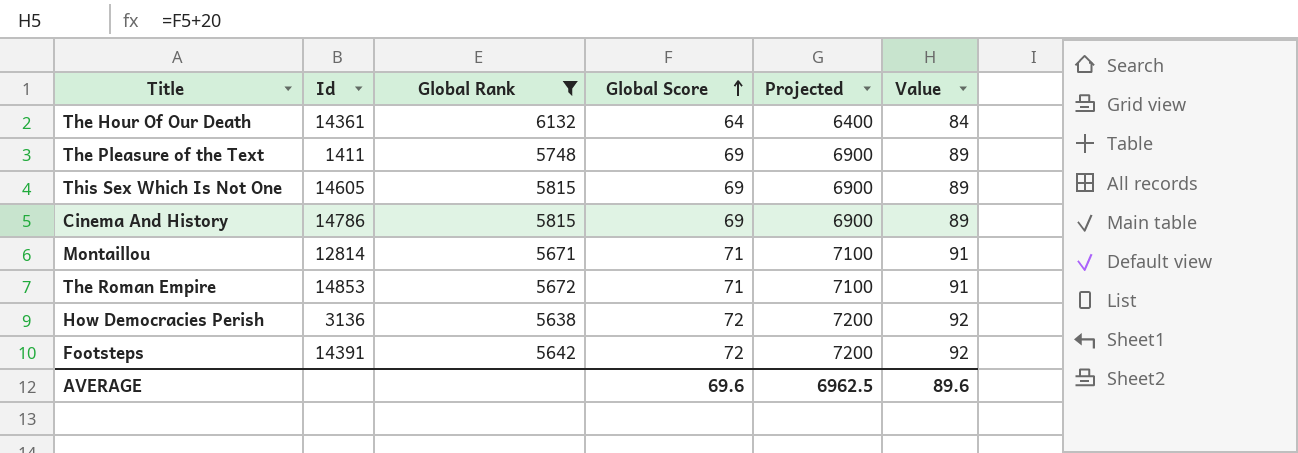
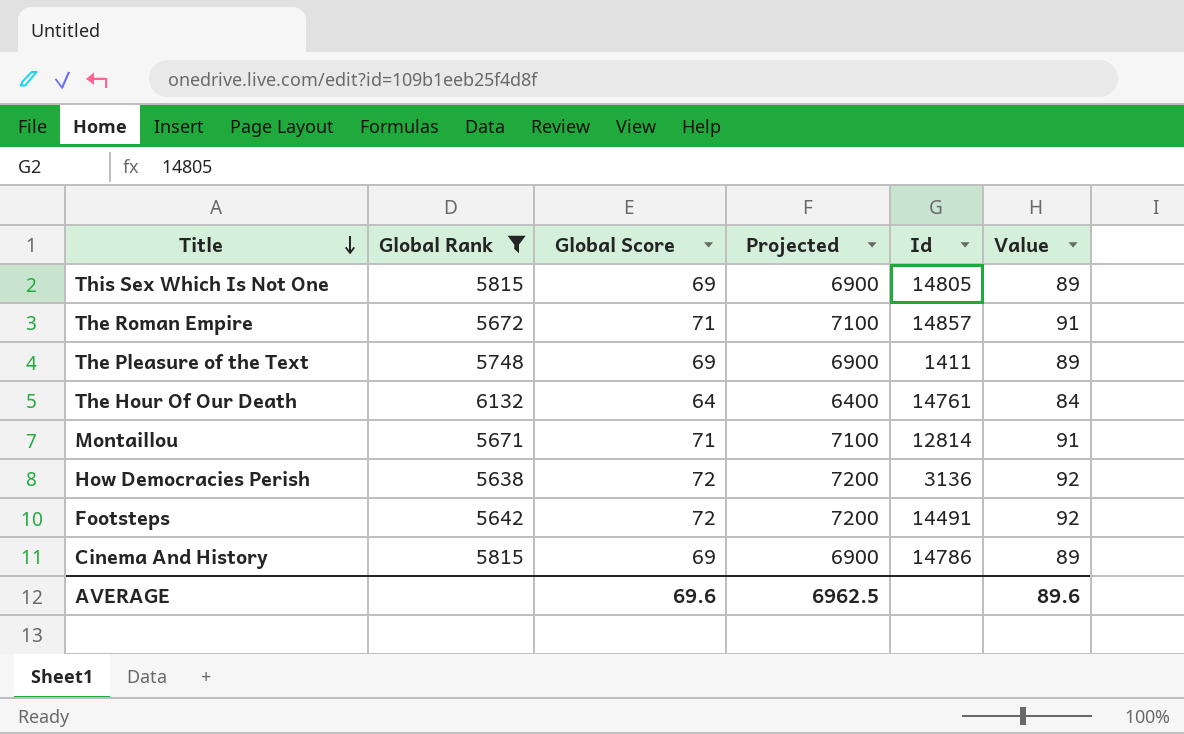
row order: Global Score ascending -> Title descending
column Id | position: 2 -> 5
This Sex Which Is Not One | Id: 14605 -> 14805
The Roman Empire | Id: 14853 -> 14857
The Hour Of Our Death | Id: 14361 -> 14761
Footsteps | Id: 14391 -> 14491

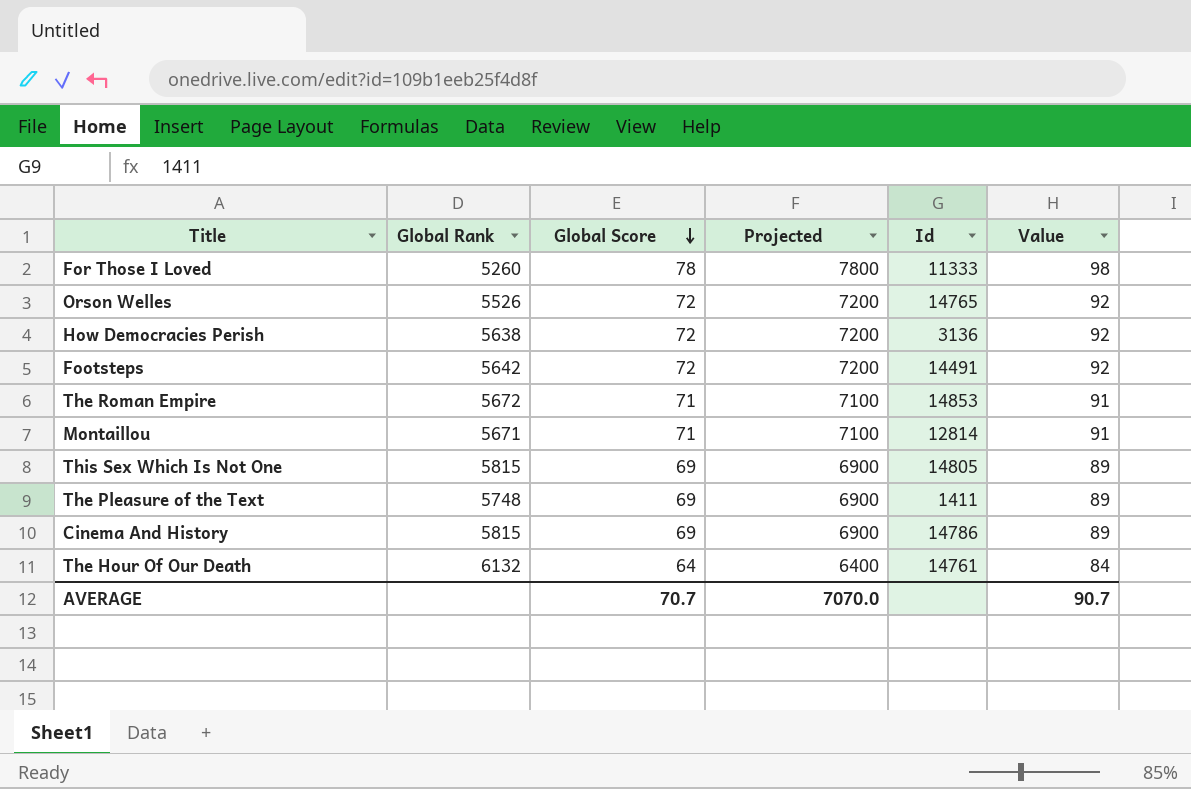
filter: Global Rank >= 5638 -> none
row order: Title descending -> Global Score descending
The Roman Empire | Id: 14857 -> 14853
AVERAGE | Global Score: 69.6 -> 70.7
AVERAGE | Projected: 6962.5 -> 7070.0
AVERAGE | Value: 89.6 -> 90.7

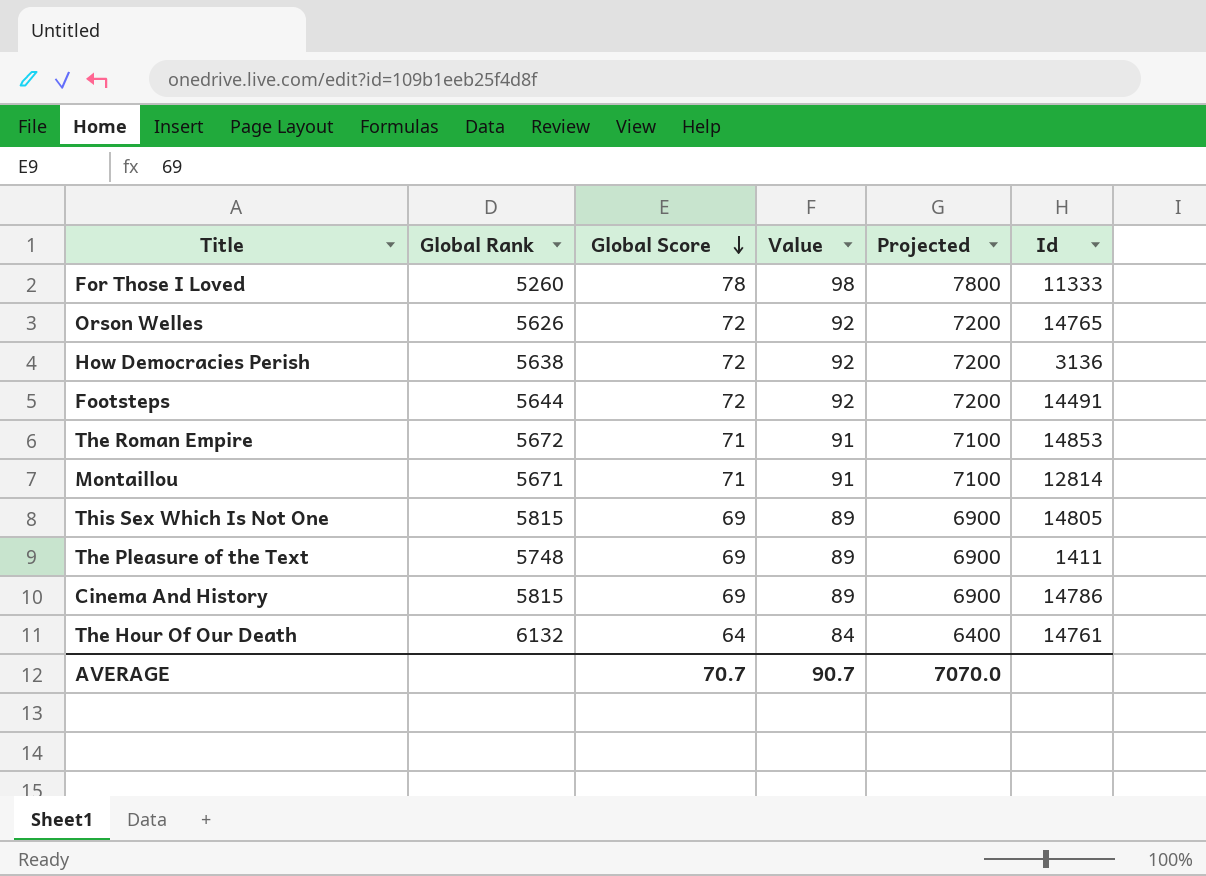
column Value | position: 6 -> 4
Orson Welles | Global Rank: 5526 -> 5626
Footsteps | Global Rank: 5642 -> 5644

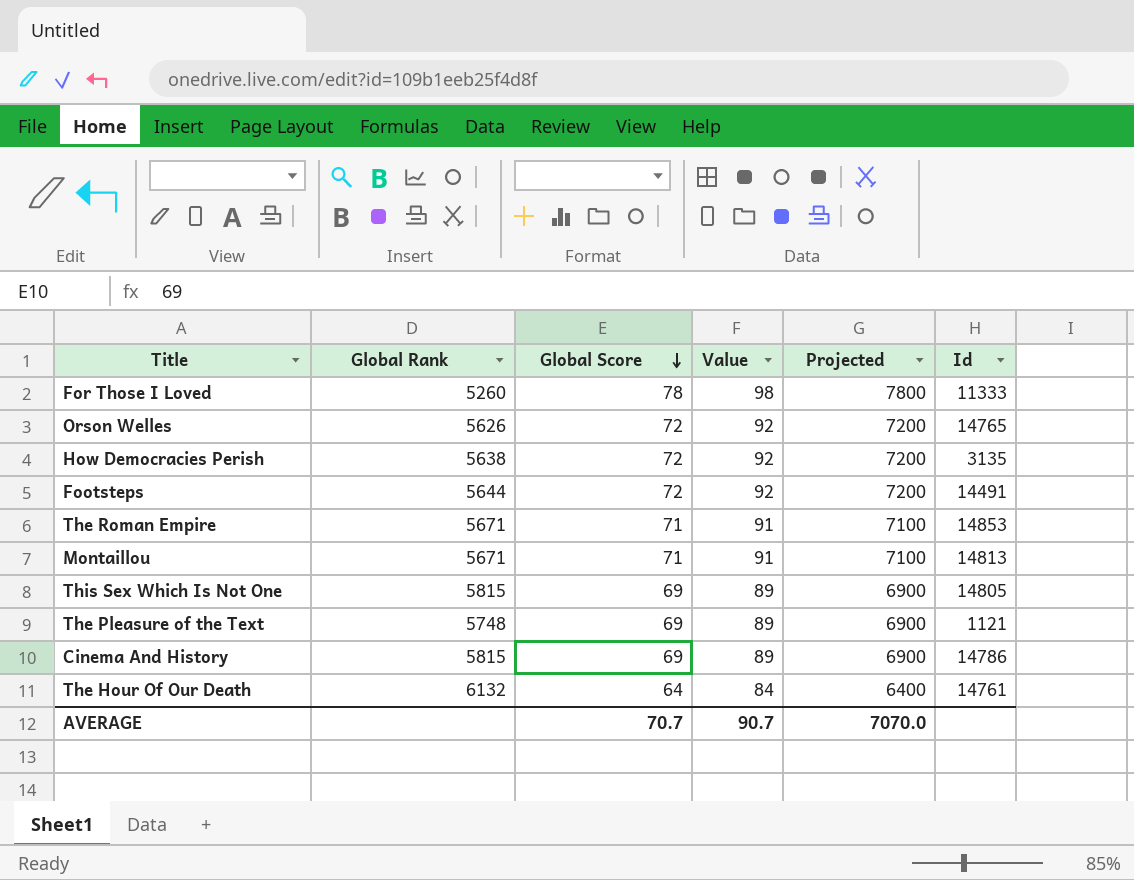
How Democracies Perish | Id: 3136 -> 3135
The Roman Empire | Global Rank: 5672 -> 5671
Montaillou | Id: 12814 -> 14813
The Pleasure of the Text | Id: 1411 -> 1121

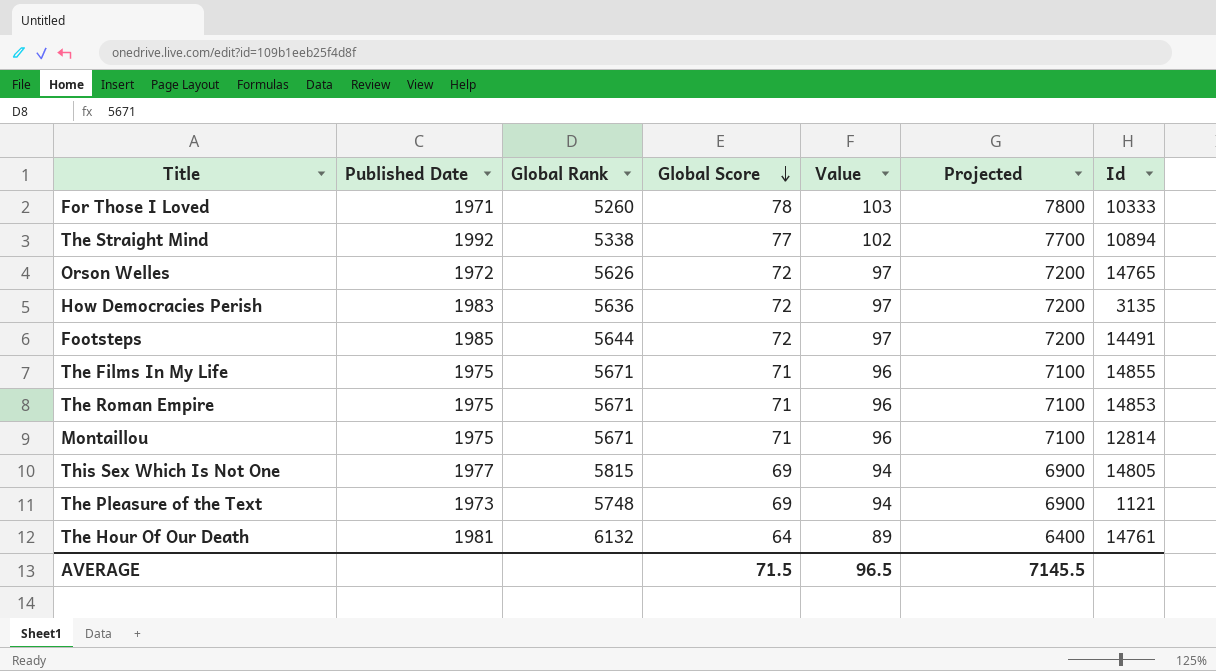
column Published Date | position: none -> 2
column Value | formula: [Global Score] + 20 -> [Global Score] + 25
row Cinema And History: 5815 | 69 | 89 | 6900 | 14786 -> none
For Those I Loved | Id: 11333 -> 10333
row The Straight Mind: none -> 1992 | 5338 | 77 | 102 | 7700 | 10894
How Democracies Perish | Global Rank: 5638 -> 5636
row The Films In My Life: none -> 1975 | 5671 | 71 | 96 | 7100 | 14855
Montaillou | Id: 14813 -> 12814
AVERAGE | Global Score: 70.7 -> 71.5
AVERAGE | Value: 90.7 -> 96.5
AVERAGE | Projected: 7070.0 -> 7145.5

